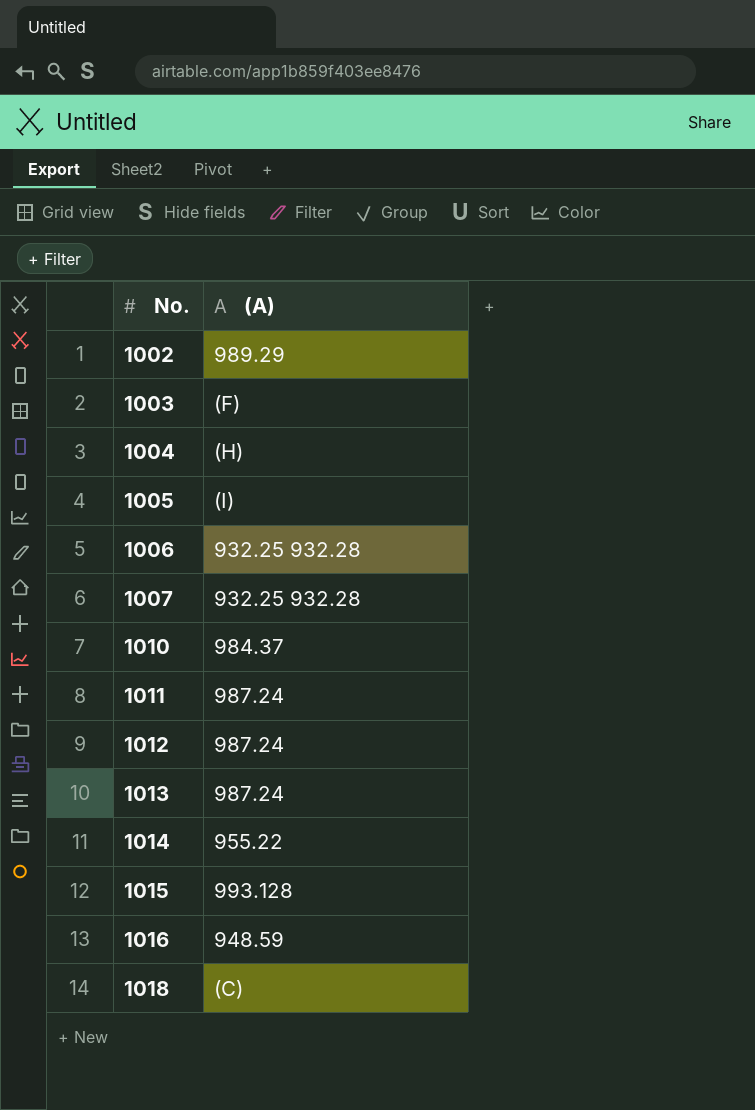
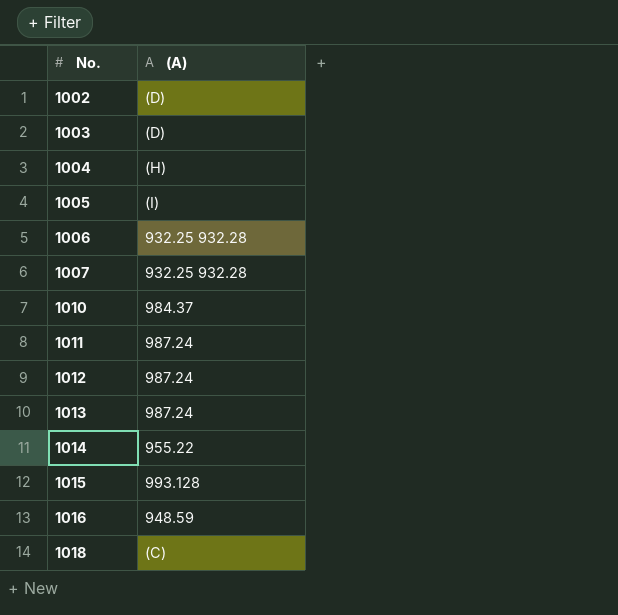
1002 | (A): 989.29 -> (D)
1003 | (A): (F) -> (D)

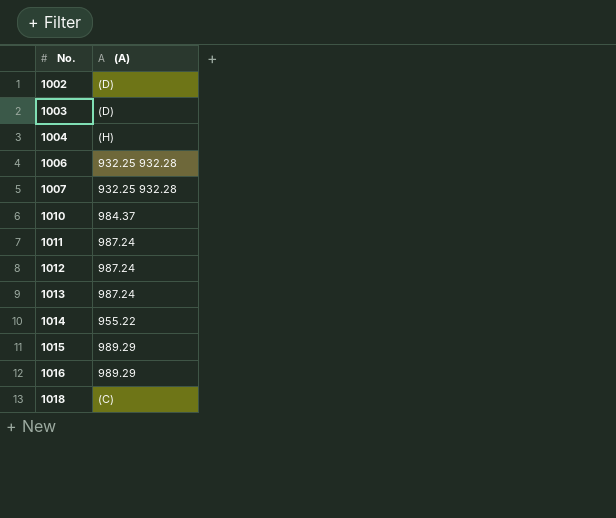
row 1005: (I) -> none
1015 | (A): 993.128 -> 989.29
1016 | (A): 948.59 -> 989.29

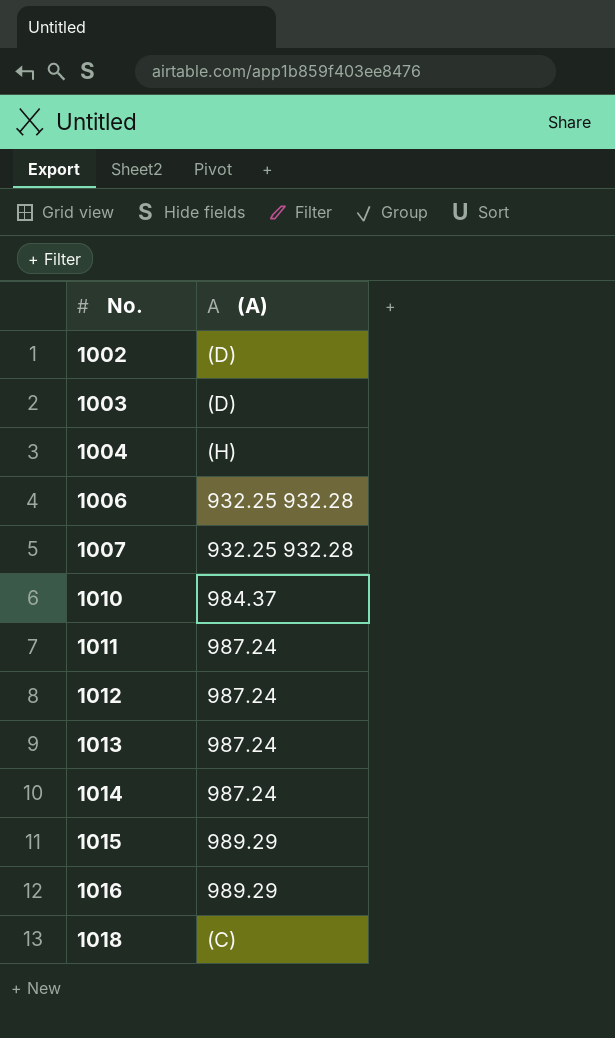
1014 | (A): 955.22 -> 987.24

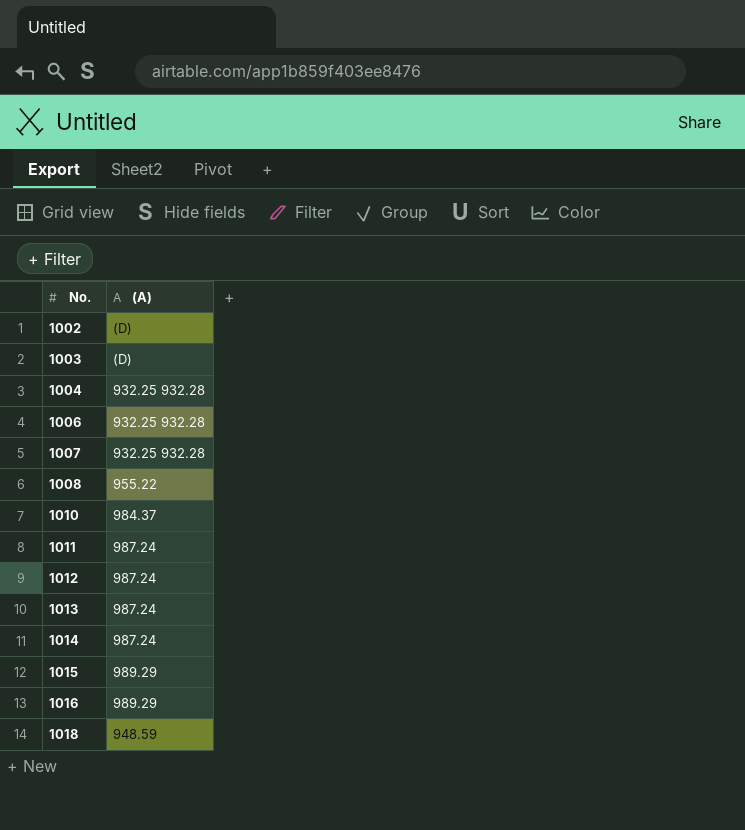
1004 | (A): (H) -> 932.25 932.28
row 1008: none -> 955.22
1018 | (A): (C) -> 948.59

